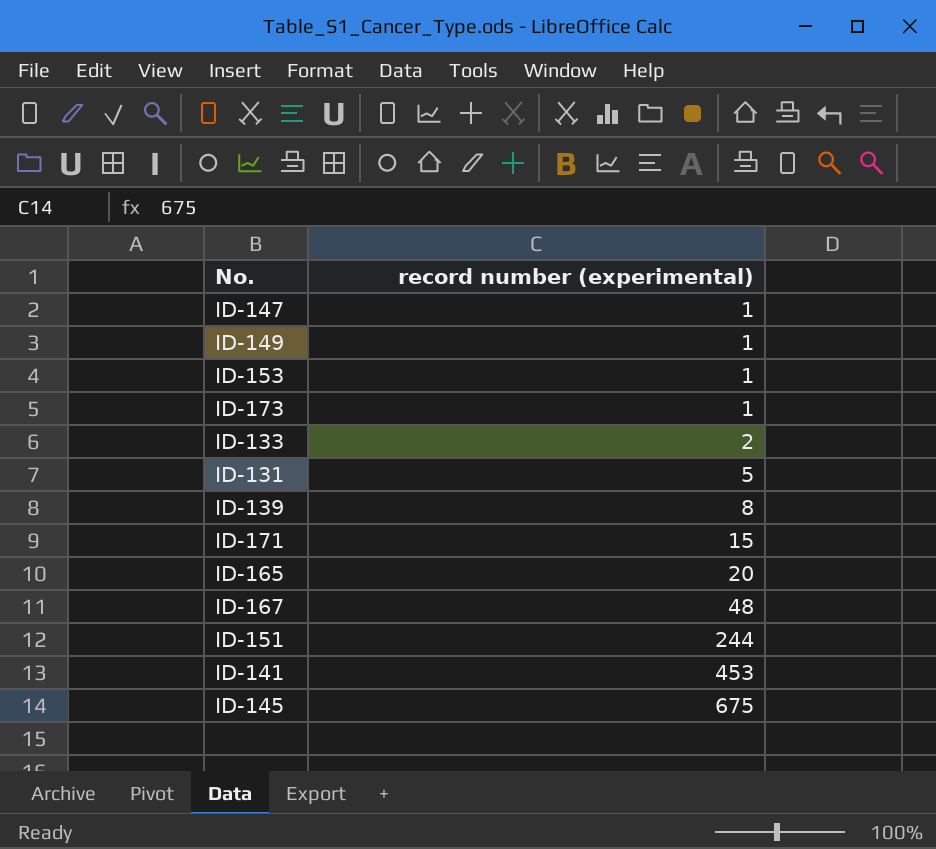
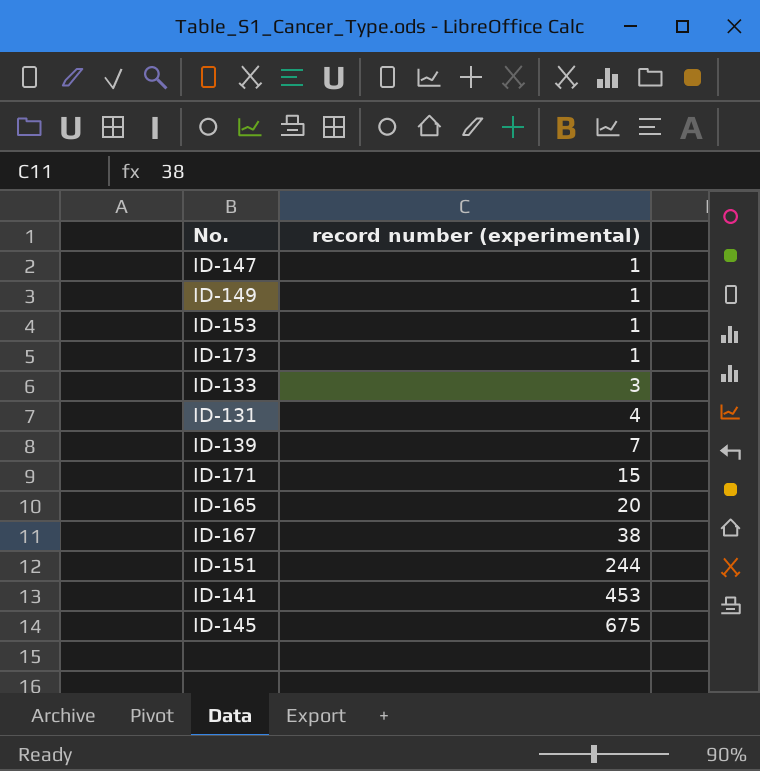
ID-133 | record number (experimental): 2 -> 3
ID-131 | record number (experimental): 5 -> 4
ID-139 | record number (experimental): 8 -> 7
ID-167 | record number (experimental): 48 -> 38

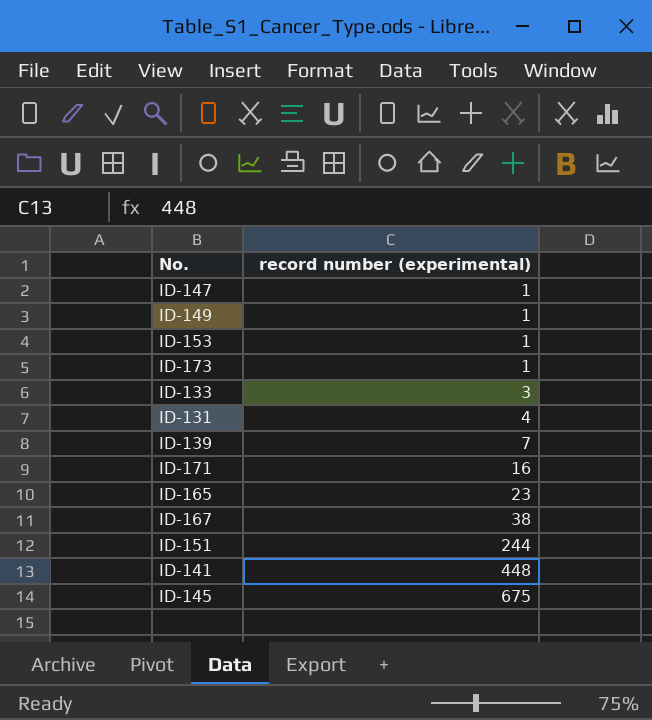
ID-171 | record number (experimental): 15 -> 16
ID-165 | record number (experimental): 20 -> 23
ID-141 | record number (experimental): 453 -> 448

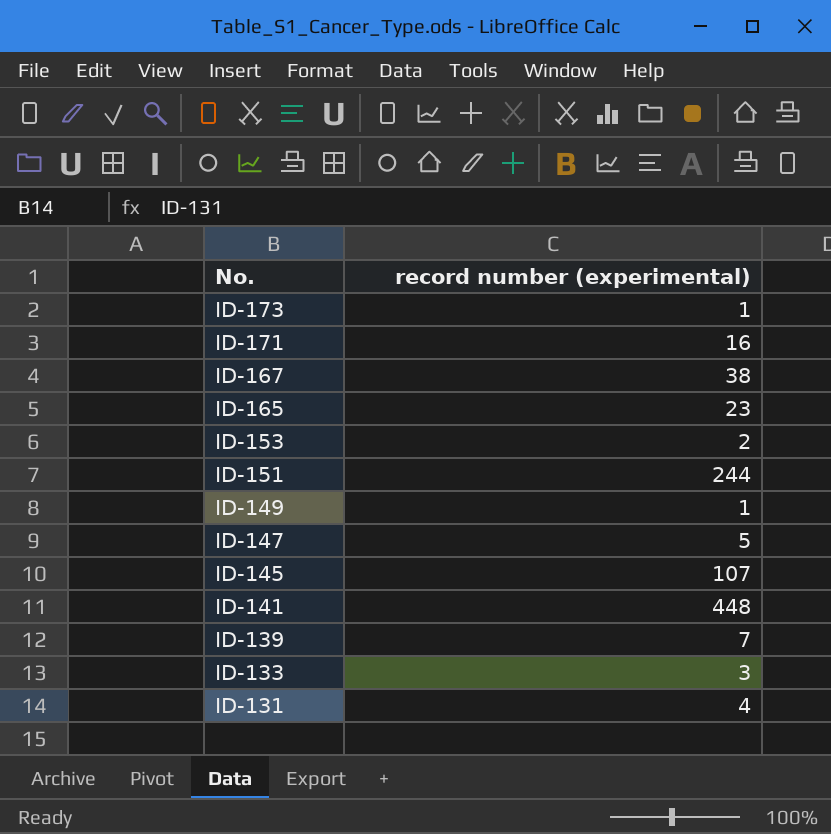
row order: record number (experimental) ascending -> No. descending
ID-153 | record number (experimental): 1 -> 2
ID-147 | record number (experimental): 1 -> 5
ID-145 | record number (experimental): 675 -> 107

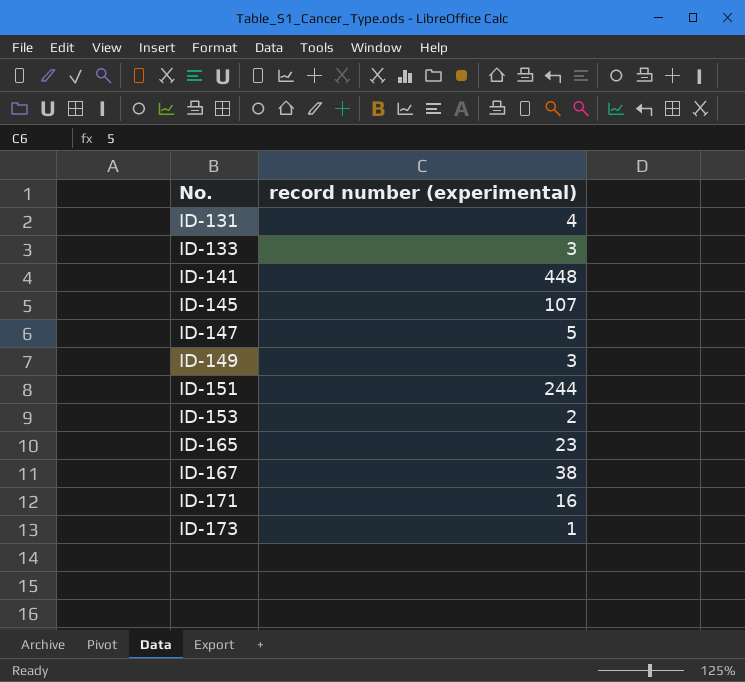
row order: No. descending -> No. ascending
row ID-139: 7 -> none
ID-149 | record number (experimental): 1 -> 3

